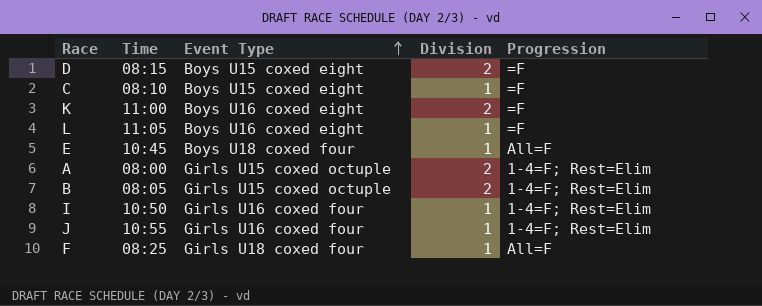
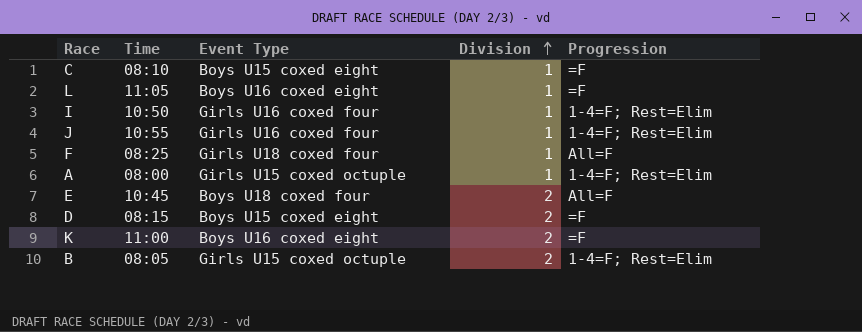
row order: Event Type ascending -> Division ascending
A | Division: 2 -> 1
E | Division: 1 -> 2

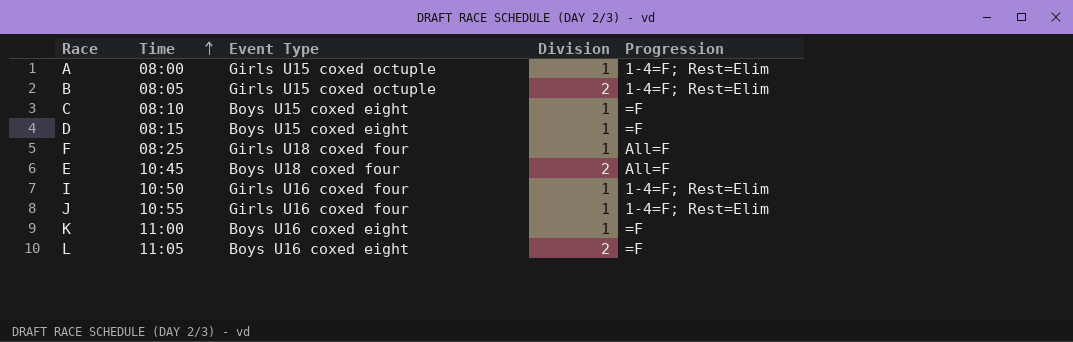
row order: Division ascending -> Time ascending
D | Division: 2 -> 1
K | Division: 2 -> 1
L | Division: 1 -> 2

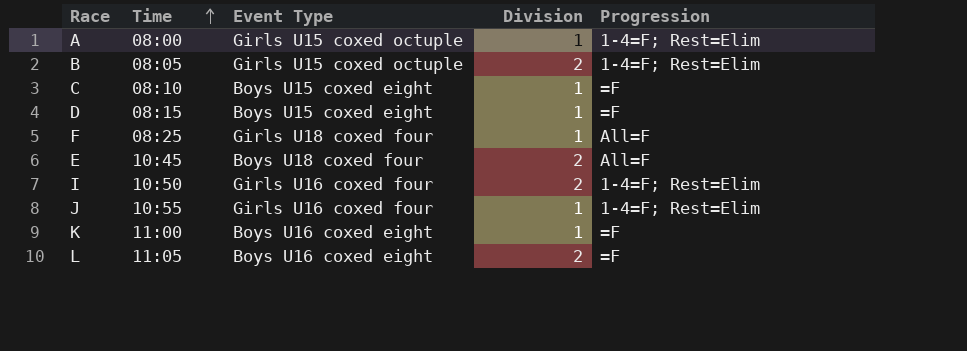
I | Division: 1 -> 2

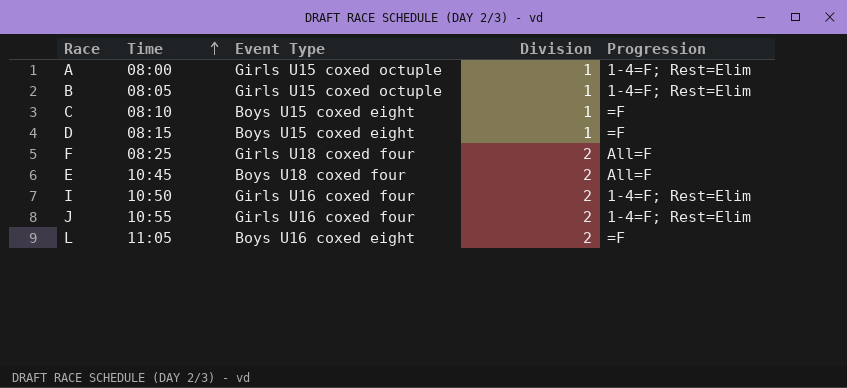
row K: 11:00 | Boys U16 coxed eight | 1 | =F -> none
B | Division: 2 -> 1
F | Division: 1 -> 2
J | Division: 1 -> 2

